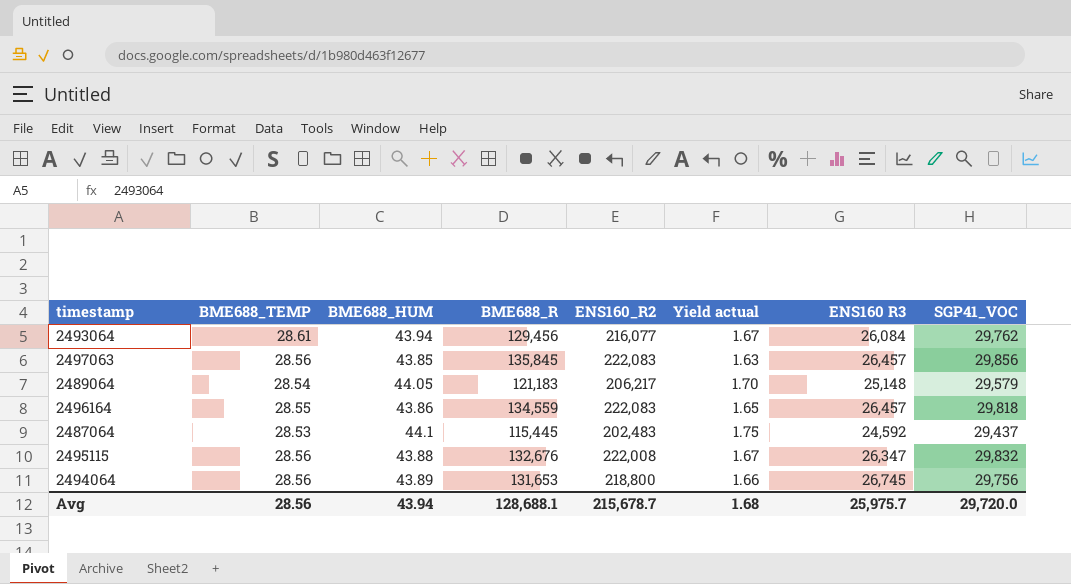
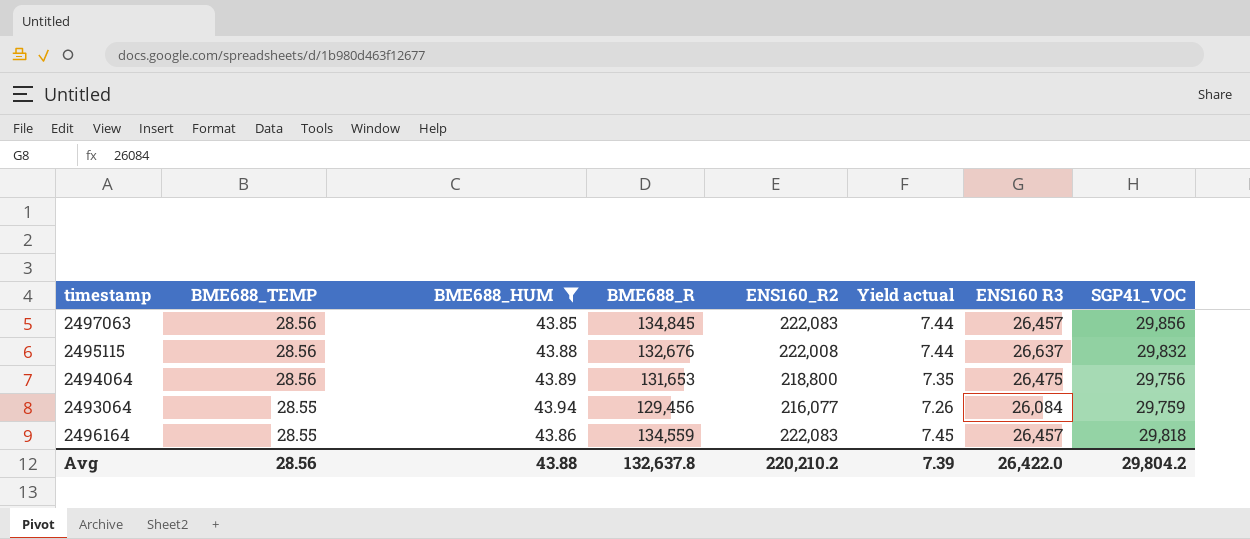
filter: none -> BME688_HUM <= 43.94
row order: none -> BME688_TEMP descending
column Yield actual | formula: [ENS160_R2] / [BME688_R] -> [ENS160_R2] / [SGP41_VOC]
2497063 | BME688_R: 135,845 -> 134,845
2495115 | ENS160 R3: 26,347 -> 26,637
2494064 | ENS160 R3: 26,745 -> 26,475
2493064 | BME688_TEMP: 28.61 -> 28.55
2493064 | SGP41_VOC: 29,762 -> 29,759
Avg | BME688_HUM: 43.94 -> 43.88
Avg | BME688_R: 128,688.1 -> 132,637.8
Avg | ENS160_R2: 215,678.7 -> 220,210.2
Avg | Yield actual: 1.68 -> 7.39
Avg | ENS160 R3: 25,975.7 -> 26,422.0
Avg | SGP41_VOC: 29,720.0 -> 29,804.2

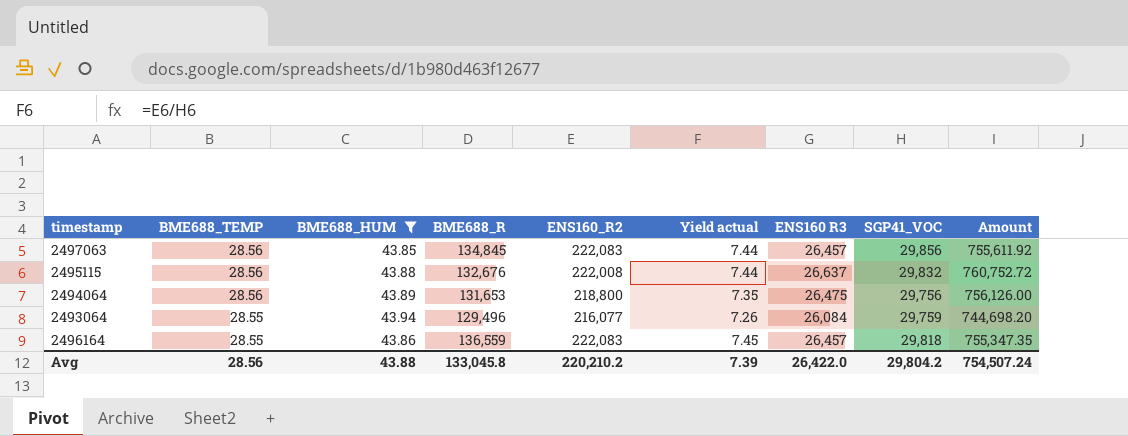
column Amount | formula: none -> [BME688_TEMP] * [ENS160 R3]
2493064 | BME688_R: 129,456 -> 129,496
2496164 | BME688_R: 134,559 -> 136,559
Avg | BME688_R: 132,637.8 -> 133,045.8

